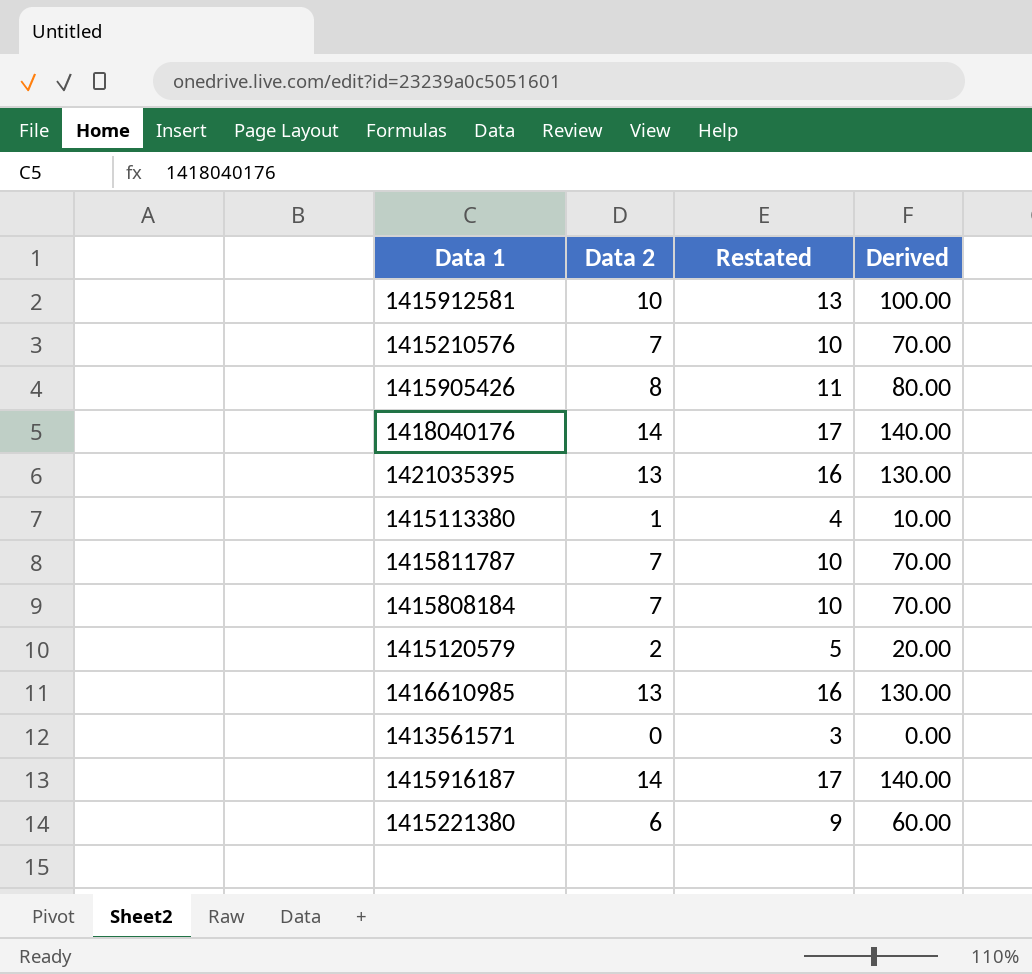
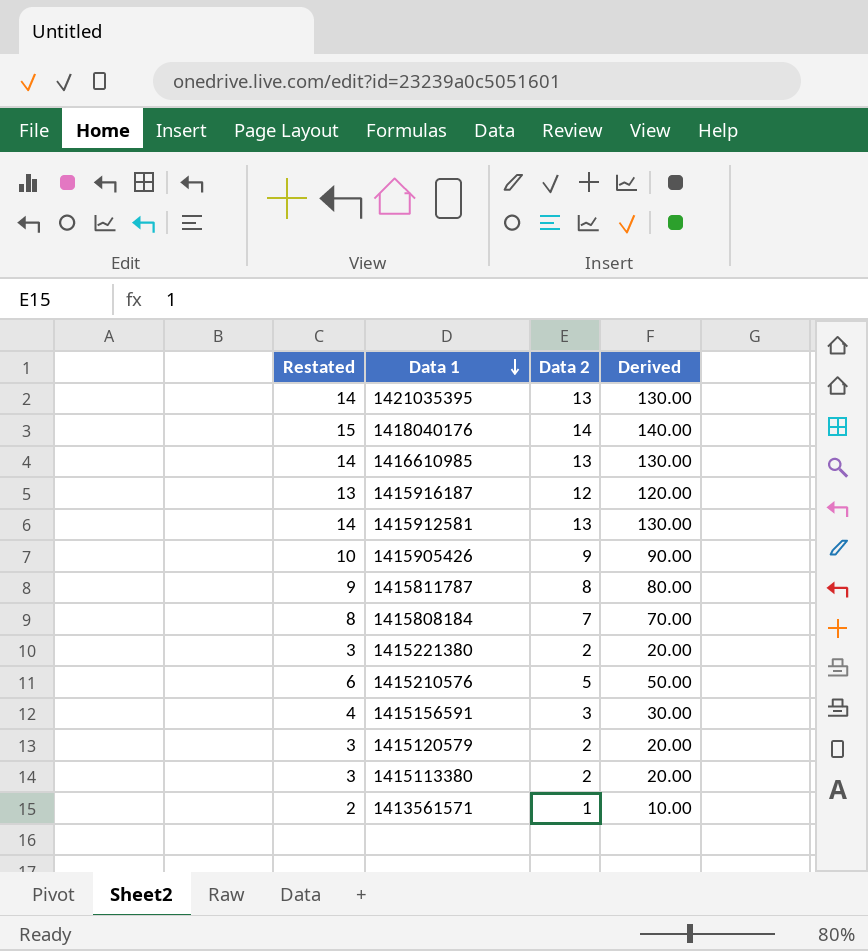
row order: none -> Data 1 descending
column Restated | formula: [Data 2] + 3 -> [Data 2] + 1
column Restated | position: 3 -> 1
1415916187 | Data 2: 14 -> 12
1415916187 | Derived: 140.00 -> 120.00
1415912581 | Data 2: 10 -> 13
1415912581 | Derived: 100.00 -> 130.00
1415905426 | Data 2: 8 -> 9
1415905426 | Derived: 80.00 -> 90.00
1415811787 | Data 2: 7 -> 8
1415811787 | Derived: 70.00 -> 80.00
1415221380 | Data 2: 6 -> 2
1415221380 | Derived: 60.00 -> 20.00
1415210576 | Data 2: 7 -> 5
1415210576 | Derived: 70.00 -> 50.00
row 1415156591: none -> 4 | 3 | 30.00
1415113380 | Data 2: 1 -> 2
1415113380 | Derived: 10.00 -> 20.00
1413561571 | Data 2: 0 -> 1
1413561571 | Derived: 0.00 -> 10.00

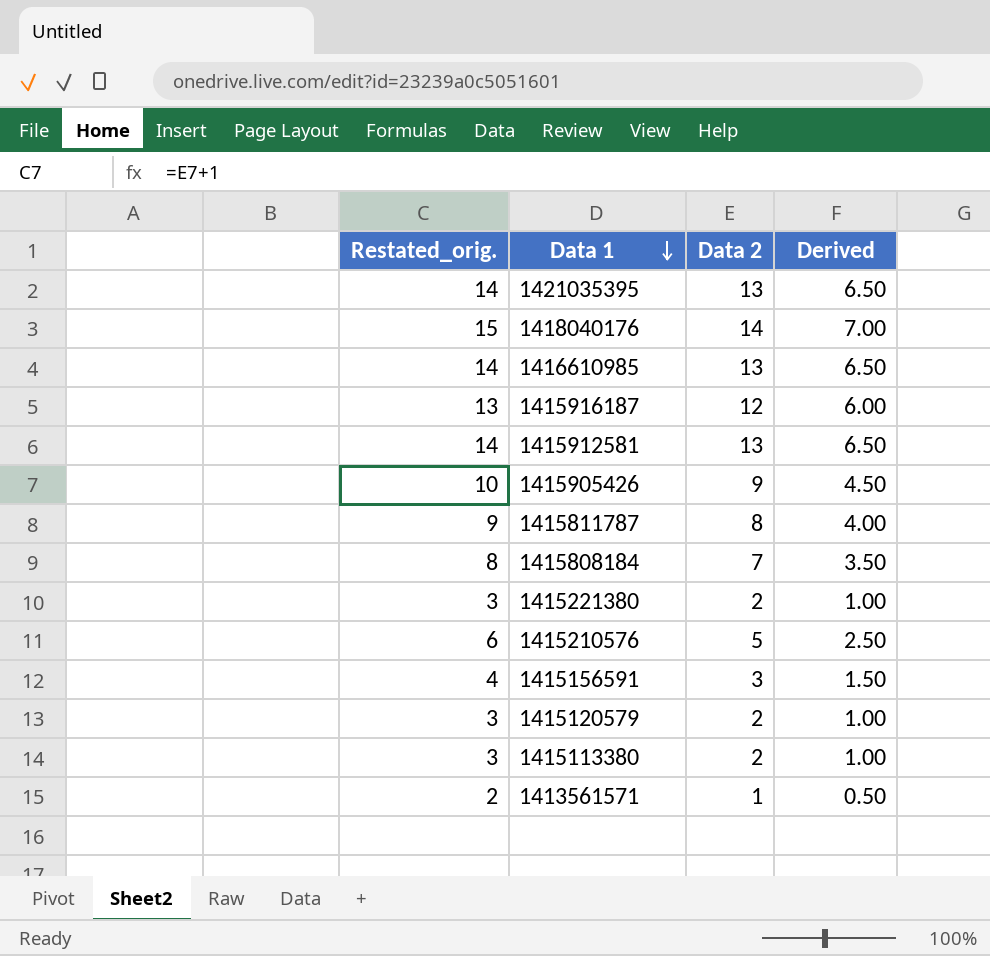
column name: Restated -> Restated_orig.
column Derived | formula: [Data 2] * 10 -> [Data 2] * 0.5

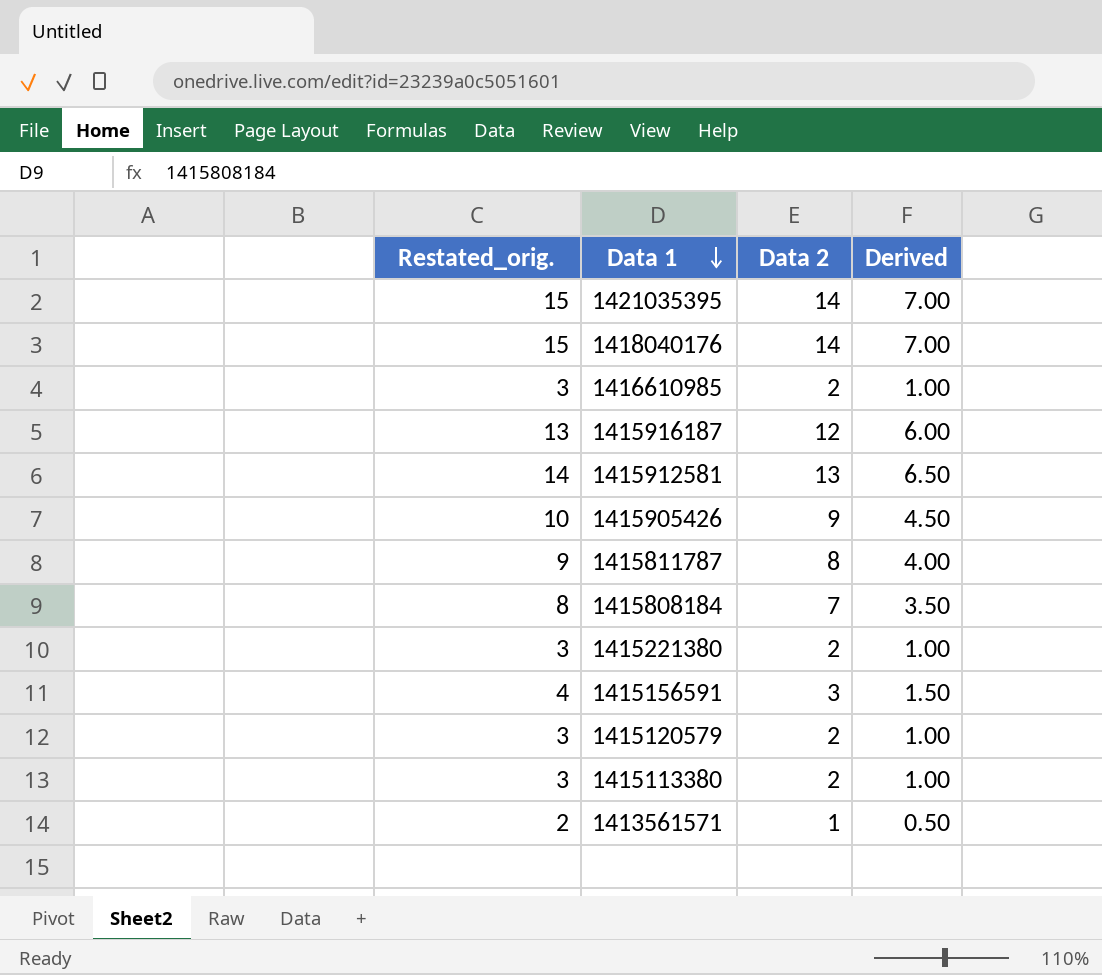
row 1415210576: 6 | 5 | 2.50 -> none
1421035395 | Restated_orig.: 14 -> 15
1421035395 | Data 2: 13 -> 14
1421035395 | Derived: 6.50 -> 7.00
1416610985 | Restated_orig.: 14 -> 3
1416610985 | Data 2: 13 -> 2
1416610985 | Derived: 6.50 -> 1.00

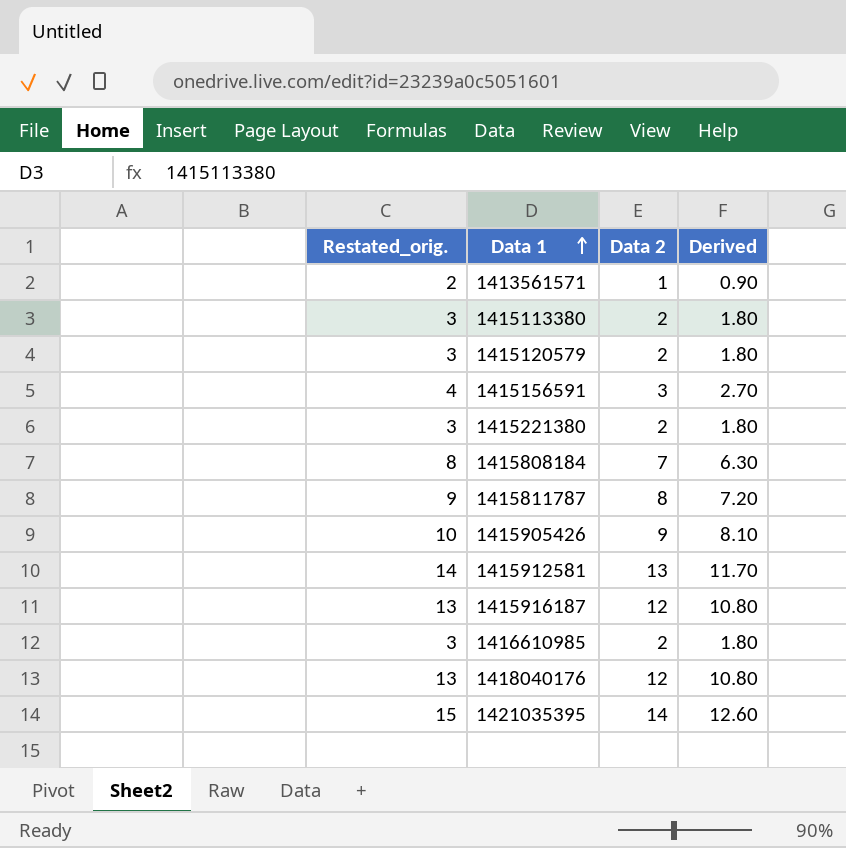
row order: Data 1 descending -> Data 1 ascending
column Derived | formula: [Data 2] * 0.5 -> [Data 2] * 0.9
1418040176 | Restated_orig.: 15 -> 13
1418040176 | Data 2: 14 -> 12

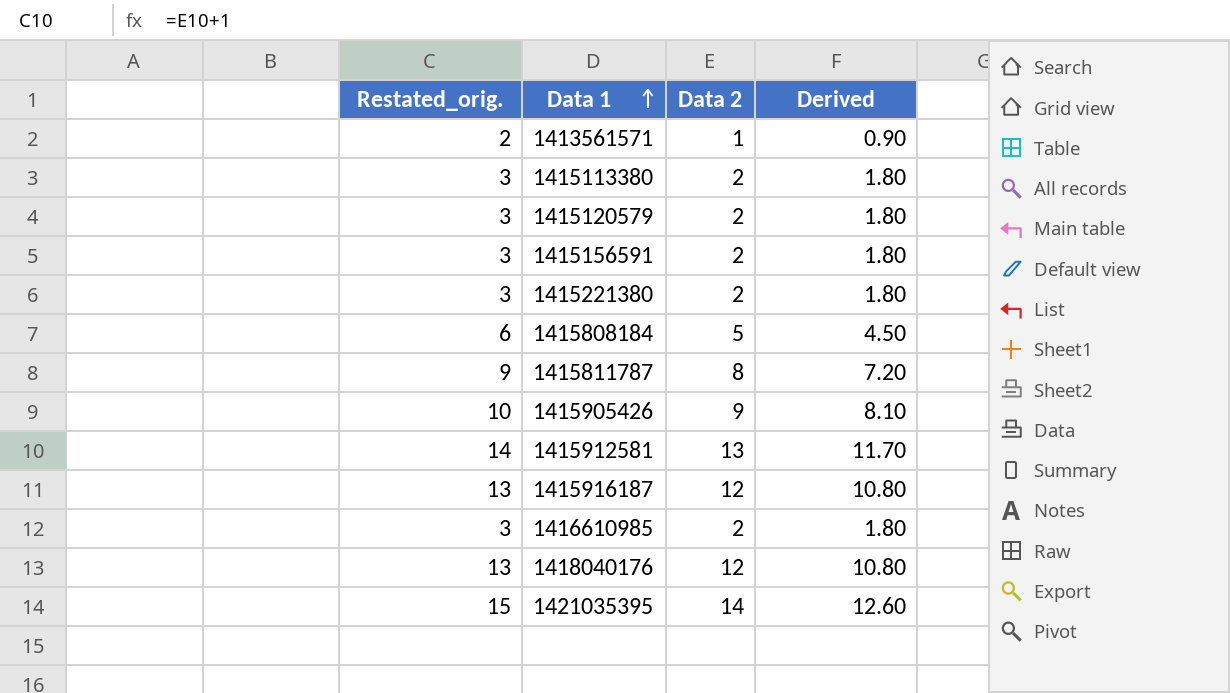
1415156591 | Restated_orig.: 4 -> 3
1415156591 | Data 2: 3 -> 2
1415156591 | Derived: 2.70 -> 1.80
1415808184 | Restated_orig.: 8 -> 6
1415808184 | Data 2: 7 -> 5
1415808184 | Derived: 6.30 -> 4.50

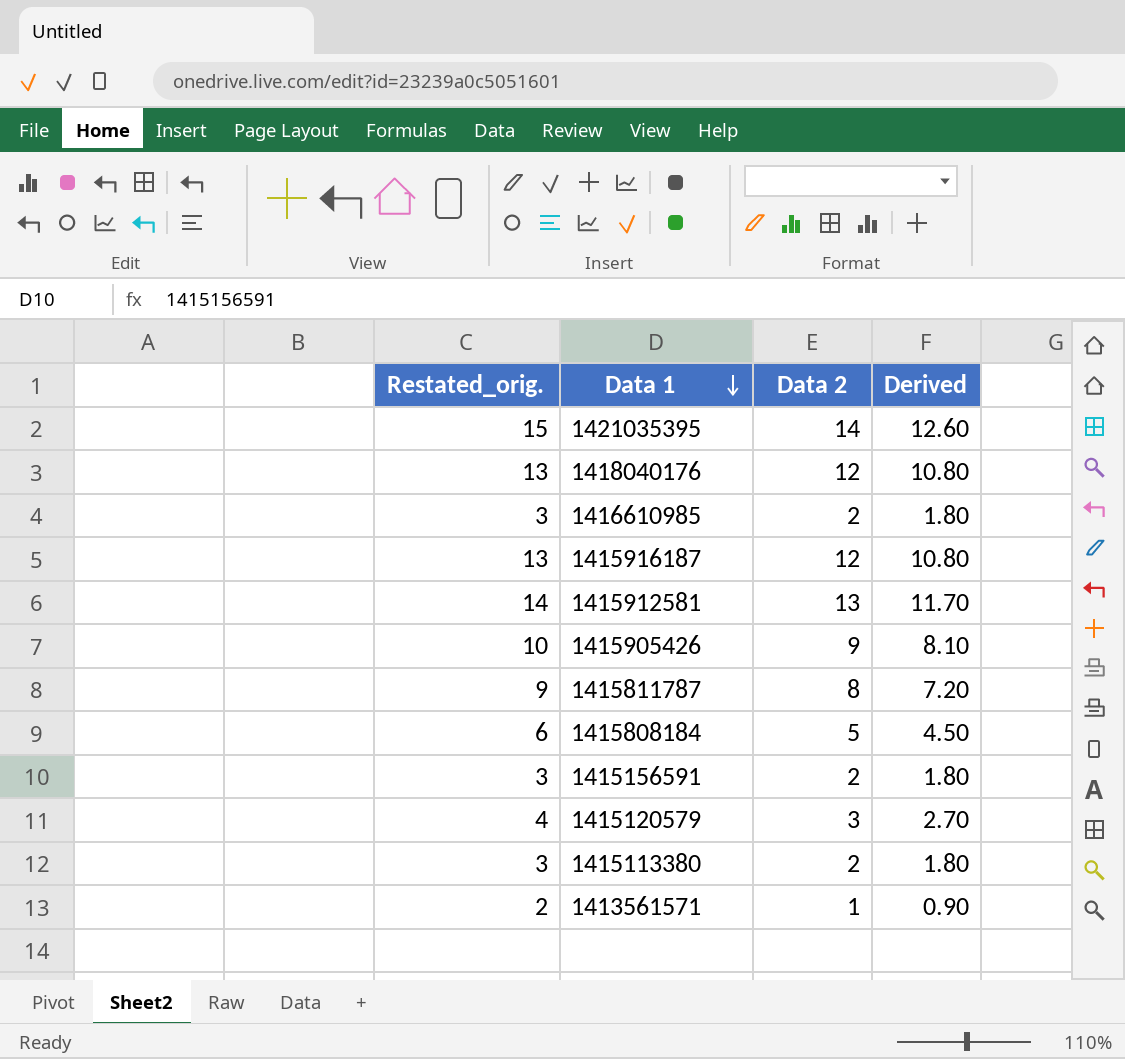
row order: Data 1 ascending -> Data 1 descending
row 1415221380: 3 | 2 | 1.80 -> none
1415120579 | Restated_orig.: 3 -> 4
1415120579 | Data 2: 2 -> 3
1415120579 | Derived: 1.80 -> 2.70

